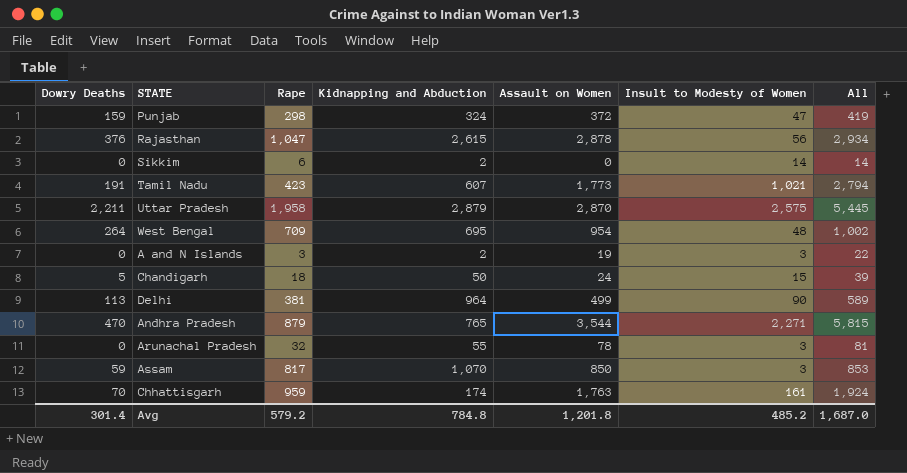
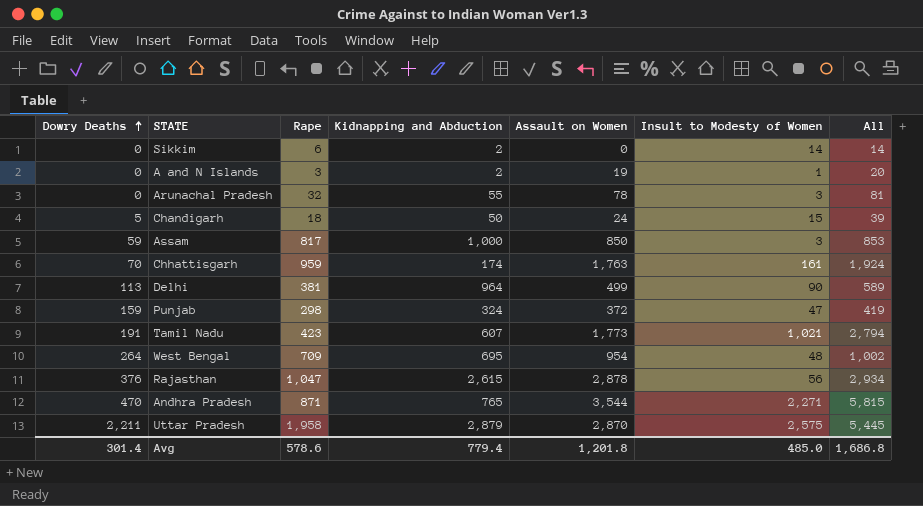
row order: none -> Dowry Deaths ascending
A and N Islands | Insult to Modesty of Women: 3 -> 1
A and N Islands | All: 22 -> 20
Assam | Kidnapping and Abduction: 1,070 -> 1,000
Andhra Pradesh | Rape: 879 -> 871
Avg | Rape: 579.2 -> 578.6
Avg | Kidnapping and Abduction: 784.8 -> 779.4
Avg | Insult to Modesty of Women: 485.2 -> 485.0
Avg | All: 1,687.0 -> 1,686.8

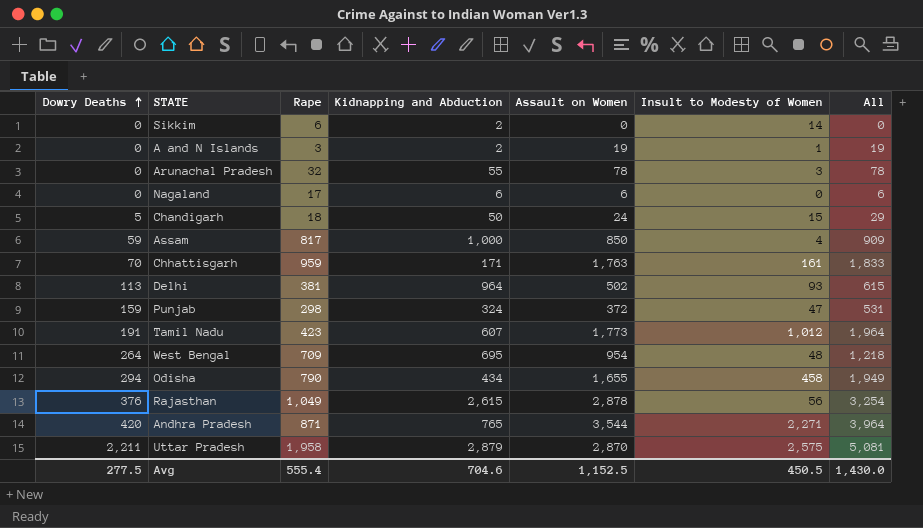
column All | formula: [Assault on Women] + [Insult to Modesty of Women] -> [Dowry Deaths] + [Assault on Women]
row Nagaland: none -> 0 | 17 | 6 | 6 | 0 | 6
Assam | Insult to Modesty of Women: 3 -> 4
Chhattisgarh | Kidnapping and Abduction: 174 -> 171
Delhi | Assault on Women: 499 -> 502
Delhi | Insult to Modesty of Women: 90 -> 93
Tamil Nadu | Insult to Modesty of Women: 1,021 -> 1,012
row Odisha: none -> 294 | 790 | 434 | 1,655 | 458 | 1,949
Rajasthan | Rape: 1,047 -> 1,049
Andhra Pradesh | Dowry Deaths: 470 -> 420
Avg | Dowry Deaths: 301.4 -> 277.5
Avg | Rape: 578.6 -> 555.4
Avg | Kidnapping and Abduction: 779.4 -> 704.6
Avg | Assault on Women: 1,201.8 -> 1,152.5
Avg | Insult to Modesty of Women: 485.0 -> 450.5
Avg | All: 1,686.8 -> 1,430.0

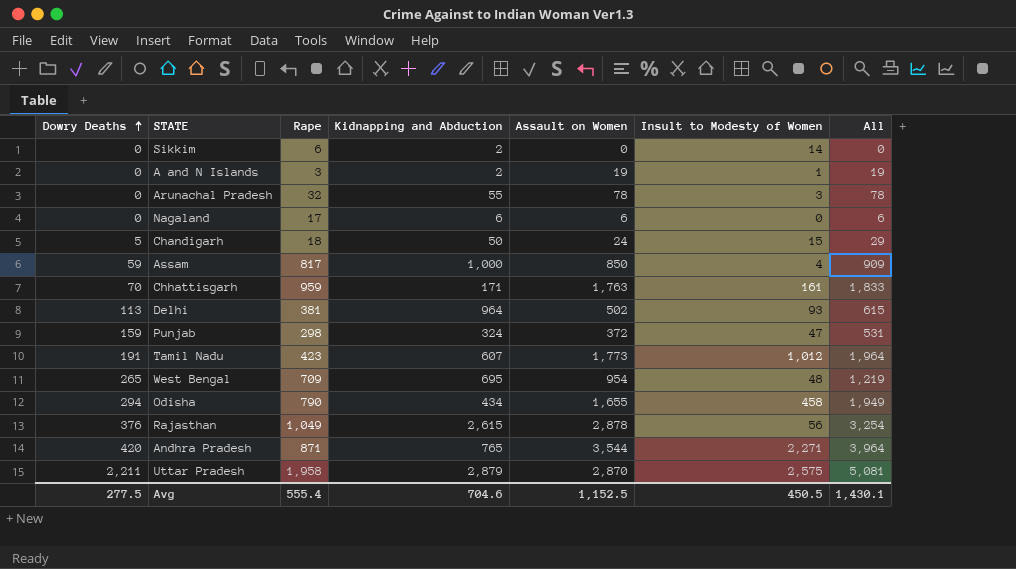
West Bengal | Dowry Deaths: 264 -> 265
West Bengal | All: 1,218 -> 1,219
Avg | All: 1,430.0 -> 1,430.1

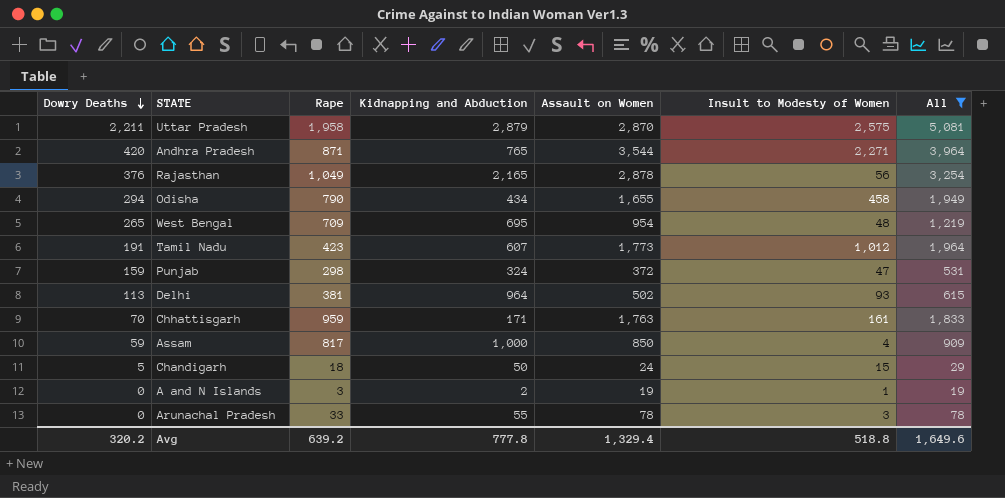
filter: none -> All >= 19
row order: Dowry Deaths ascending -> Dowry Deaths descending
Rajasthan | Kidnapping and Abduction: 2,615 -> 2,165
Arunachal Pradesh | Rape: 32 -> 33
Avg | Dowry Deaths: 277.5 -> 320.2
Avg | Rape: 555.4 -> 639.2
Avg | Kidnapping and Abduction: 704.6 -> 777.8
Avg | Assault on Women: 1,152.5 -> 1,329.4
Avg | Insult to Modesty of Women: 450.5 -> 518.8
Avg | All: 1,430.1 -> 1,649.6

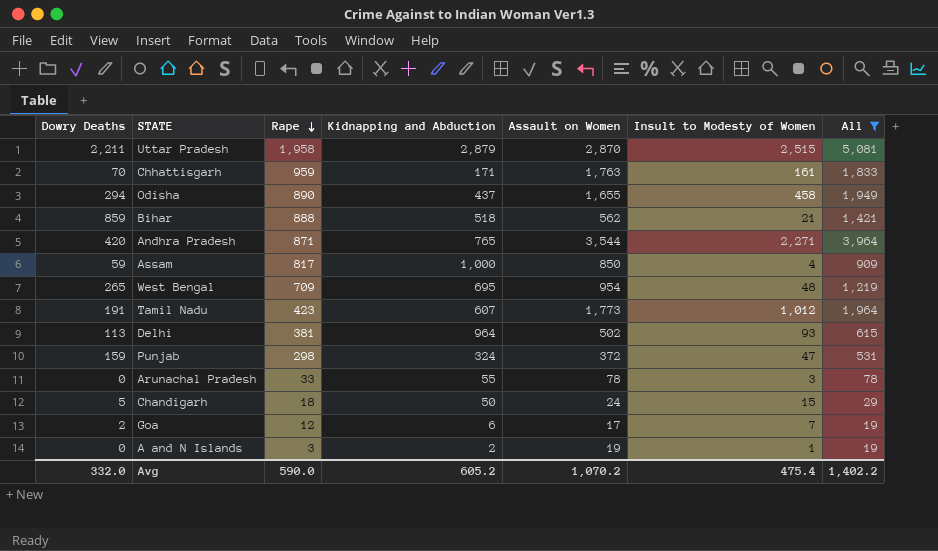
row order: Dowry Deaths descending -> Rape descending
row Rajasthan: 376 | 1,049 | 2,165 | 2,878 | 56 | 3,254 -> none
Uttar Pradesh | Insult to Modesty of Women: 2,575 -> 2,515
Odisha | Rape: 790 -> 890
Odisha | Kidnapping and Abduction: 434 -> 437
row Bihar: none -> 859 | 888 | 518 | 562 | 21 | 1,421
row Goa: none -> 2 | 12 | 6 | 17 | 7 | 19
Avg | Dowry Deaths: 320.2 -> 332.0
Avg | Rape: 639.2 -> 590.0
Avg | Kidnapping and Abduction: 777.8 -> 605.2
Avg | Assault on Women: 1,329.4 -> 1,070.2
Avg | Insult to Modesty of Women: 518.8 -> 475.4
Avg | All: 1,649.6 -> 1,402.2

